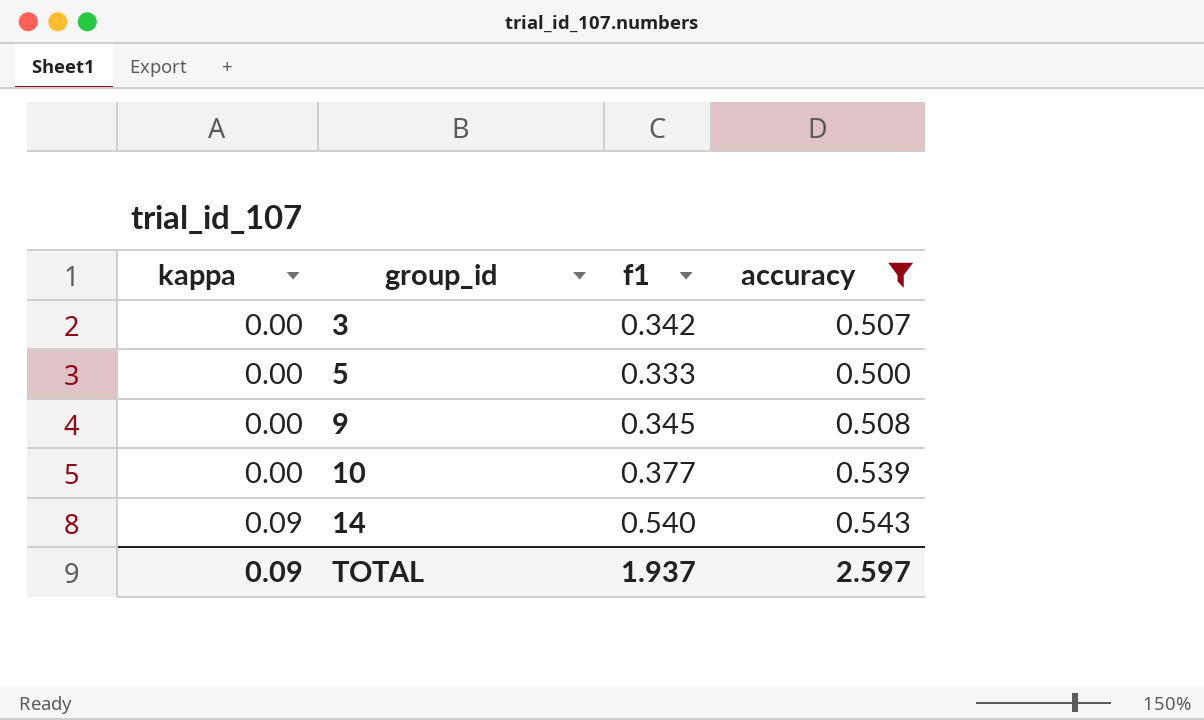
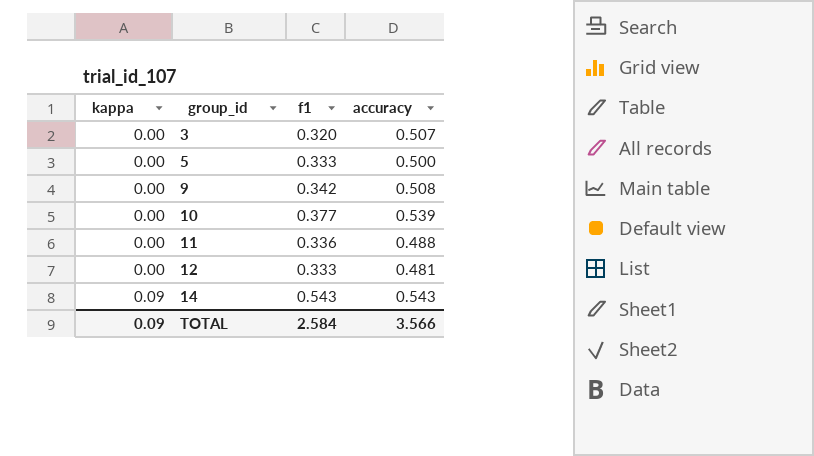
filter: accuracy >= 0.500 -> none
3 | f1: 0.342 -> 0.320
9 | f1: 0.345 -> 0.342
14 | f1: 0.540 -> 0.543
TOTAL | f1: 1.937 -> 2.584
TOTAL | accuracy: 2.597 -> 3.566

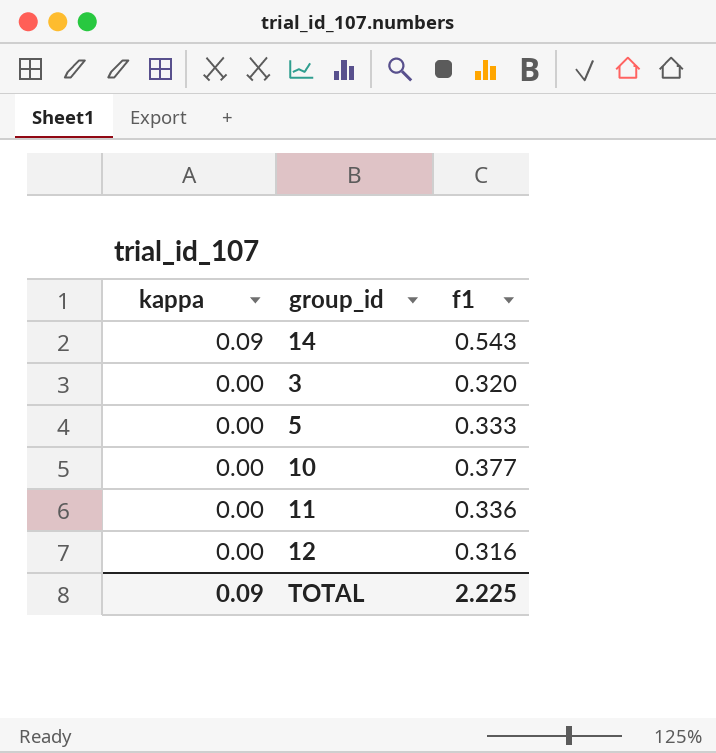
row order: kappa ascending -> kappa descending
column accuracy | position: 4 -> none
row 9: 0.00 | 0.342 | 0.508 -> none
12 | f1: 0.333 -> 0.316
TOTAL | f1: 2.584 -> 2.225

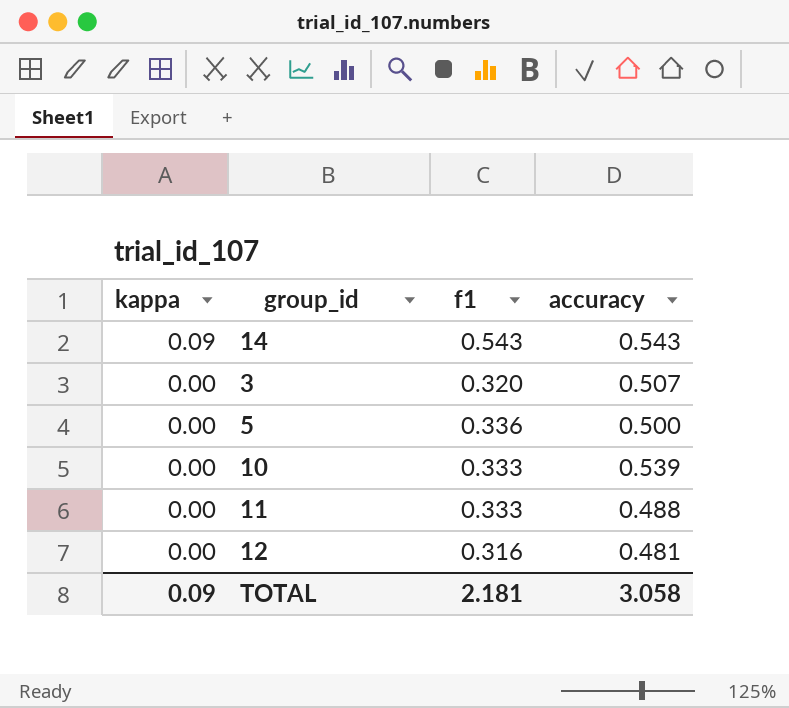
column accuracy | position: none -> 4
5 | f1: 0.333 -> 0.336
10 | f1: 0.377 -> 0.333
11 | f1: 0.336 -> 0.333
TOTAL | f1: 2.225 -> 2.181

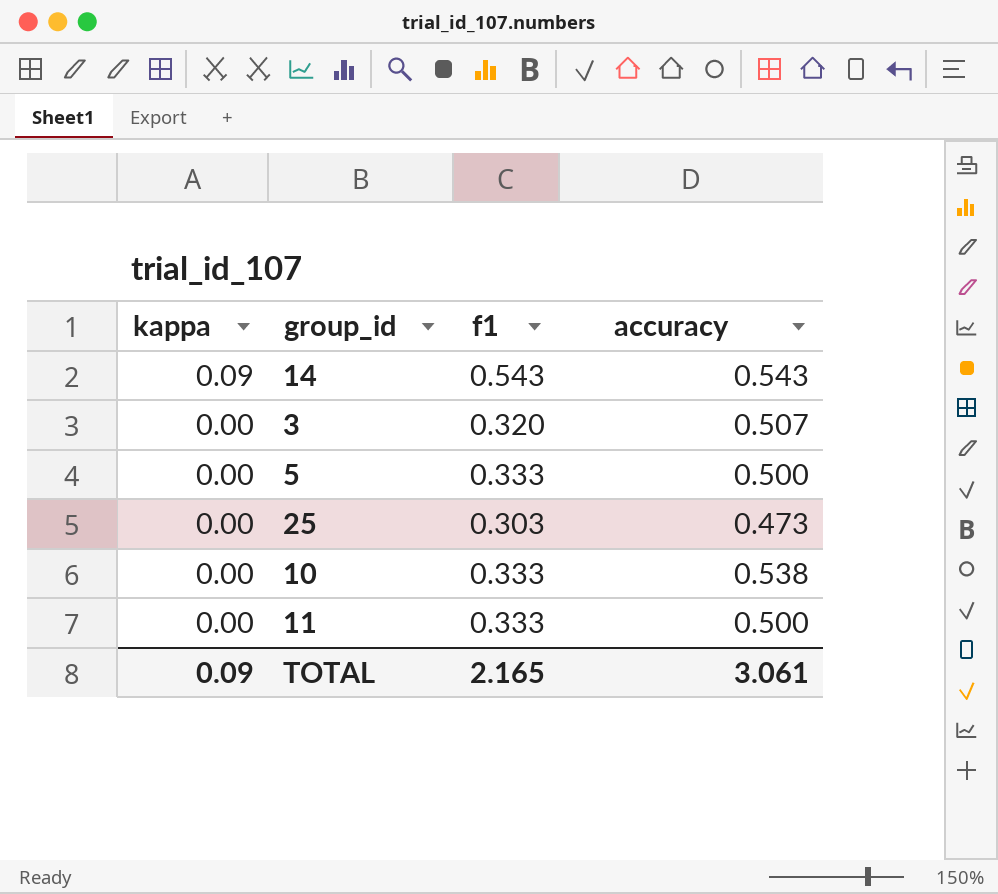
row 12: 0.00 | 0.316 | 0.481 -> none
5 | f1: 0.336 -> 0.333
row 25: none -> 0.00 | 0.303 | 0.473
10 | accuracy: 0.539 -> 0.538
11 | accuracy: 0.488 -> 0.500
TOTAL | f1: 2.181 -> 2.165
TOTAL | accuracy: 3.058 -> 3.061

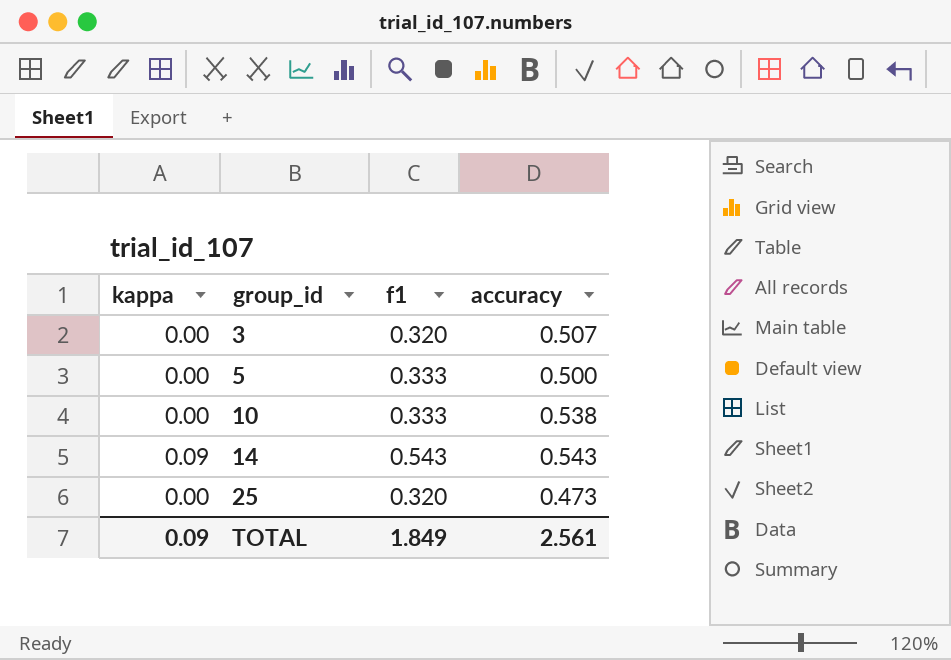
row order: kappa descending -> group_id ascending
row 11: 0.00 | 0.333 | 0.500 -> none
25 | f1: 0.303 -> 0.320
TOTAL | f1: 2.165 -> 1.849
TOTAL | accuracy: 3.061 -> 2.561

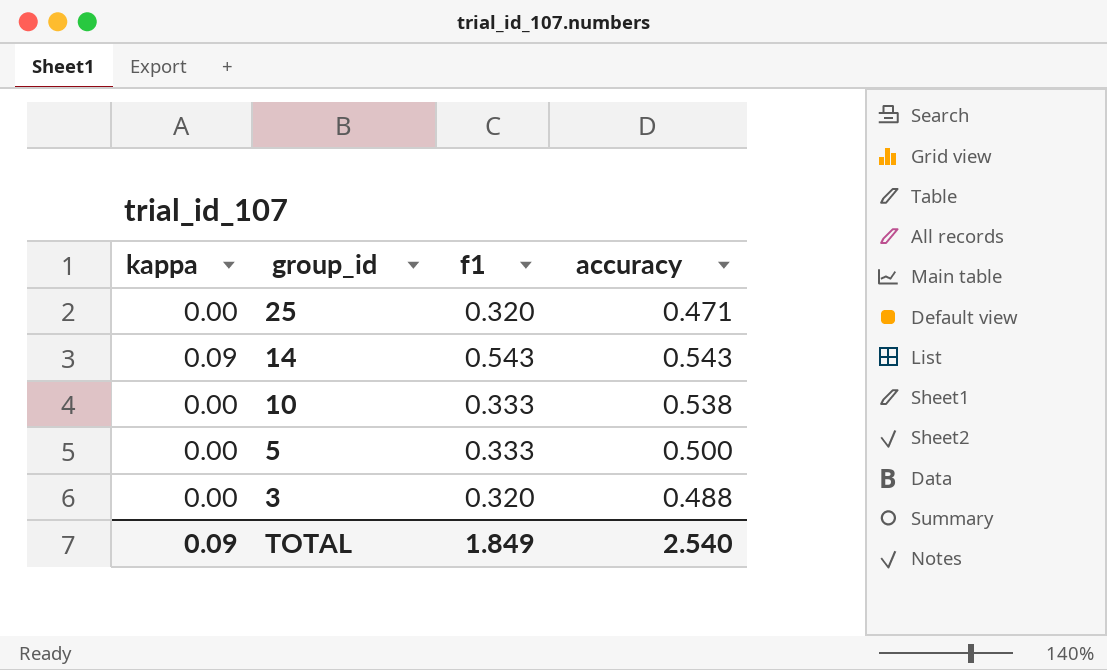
row order: group_id ascending -> group_id descending
25 | accuracy: 0.473 -> 0.471
3 | accuracy: 0.507 -> 0.488
TOTAL | accuracy: 2.561 -> 2.540

